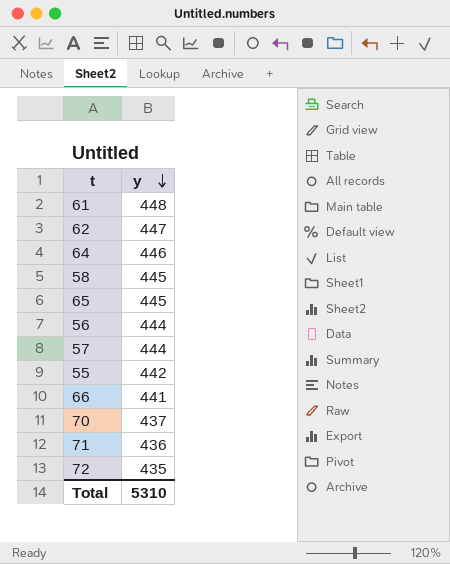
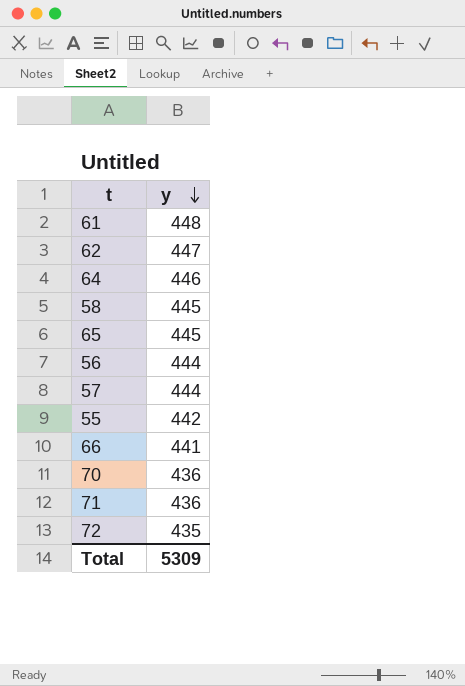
70 | y: 437 -> 436
Total | y: 5310 -> 5309

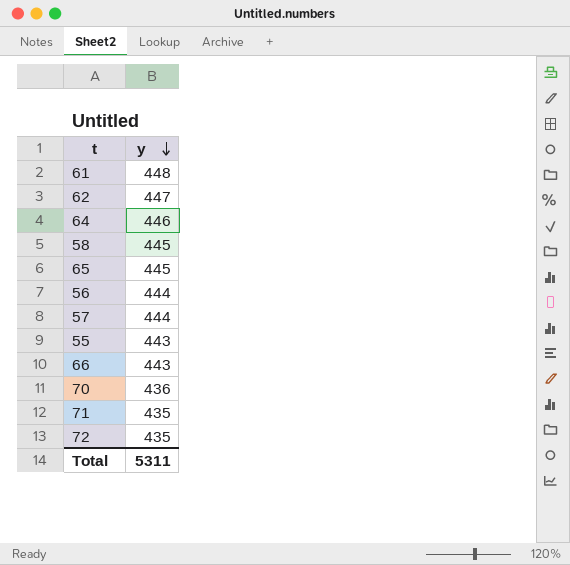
55 | y: 442 -> 443
66 | y: 441 -> 443
71 | y: 436 -> 435
Total | y: 5309 -> 5311

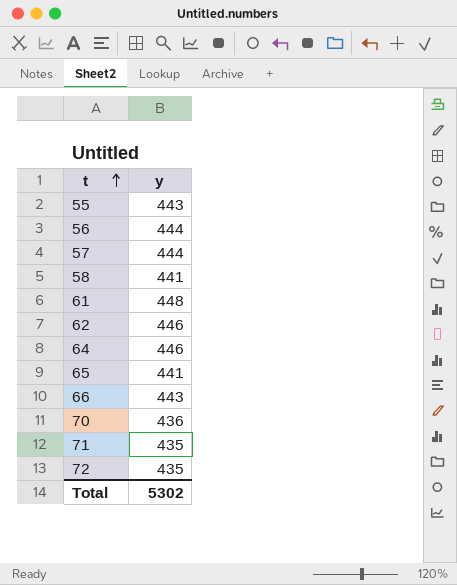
row order: y descending -> t ascending
58 | y: 445 -> 441
62 | y: 447 -> 446
65 | y: 445 -> 441
Total | y: 5311 -> 5302

